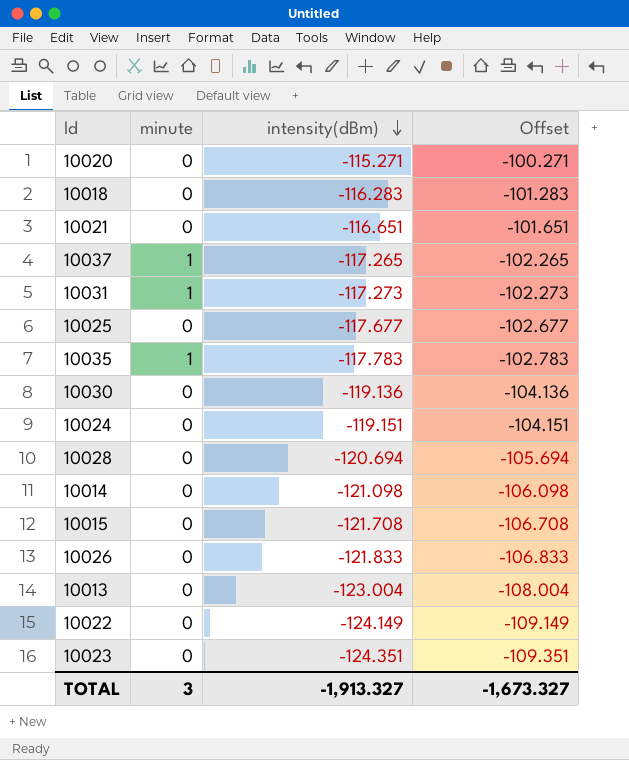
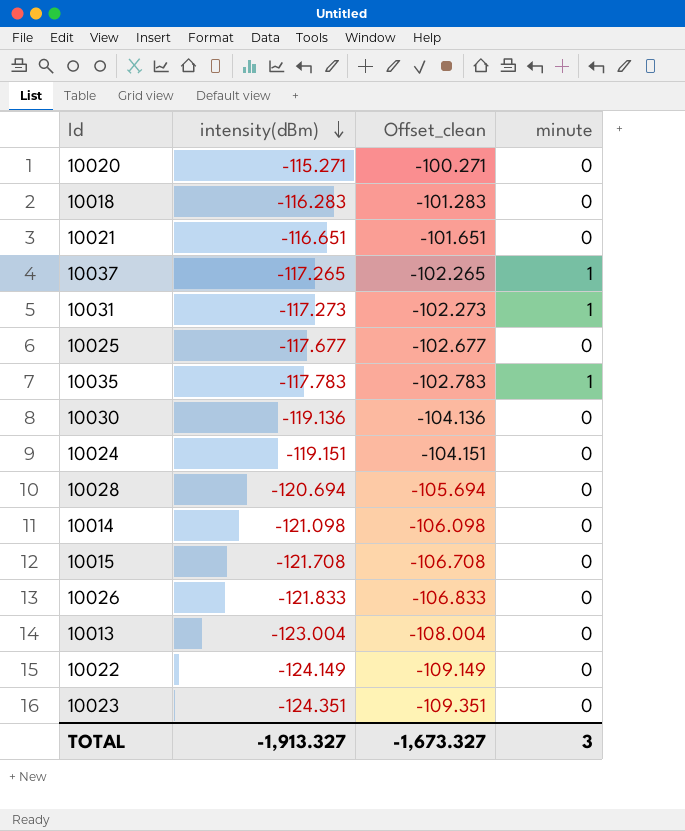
column name: Offset -> Offset_clean
column minute | position: 2 -> 4

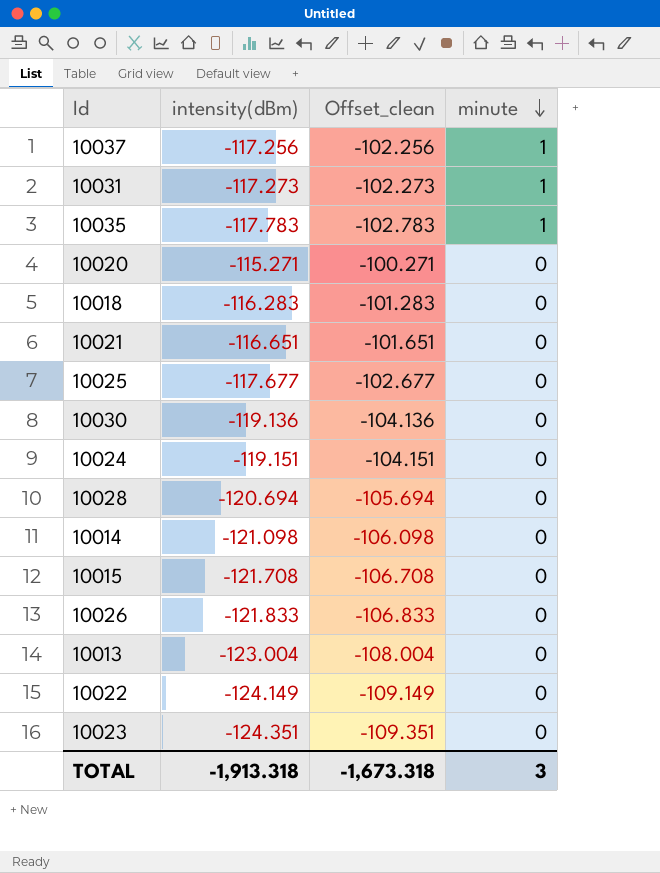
row order: intensity(dBm) descending -> minute descending
10037 | intensity(dBm): -117.265 -> -117.256
10037 | Offset_clean: -102.265 -> -102.256
TOTAL | intensity(dBm): -1,913.327 -> -1,913.318
TOTAL | Offset_clean: -1,673.327 -> -1,673.318

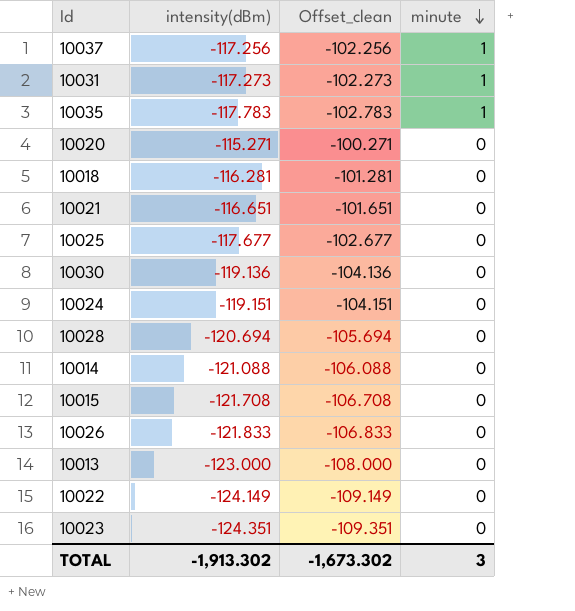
10018 | intensity(dBm): -116.283 -> -116.281
10018 | Offset_clean: -101.283 -> -101.281
10014 | intensity(dBm): -121.098 -> -121.088
10014 | Offset_clean: -106.098 -> -106.088
10013 | intensity(dBm): -123.004 -> -123.000
10013 | Offset_clean: -108.004 -> -108.000
TOTAL | intensity(dBm): -1,913.318 -> -1,913.302
TOTAL | Offset_clean: -1,673.318 -> -1,673.302

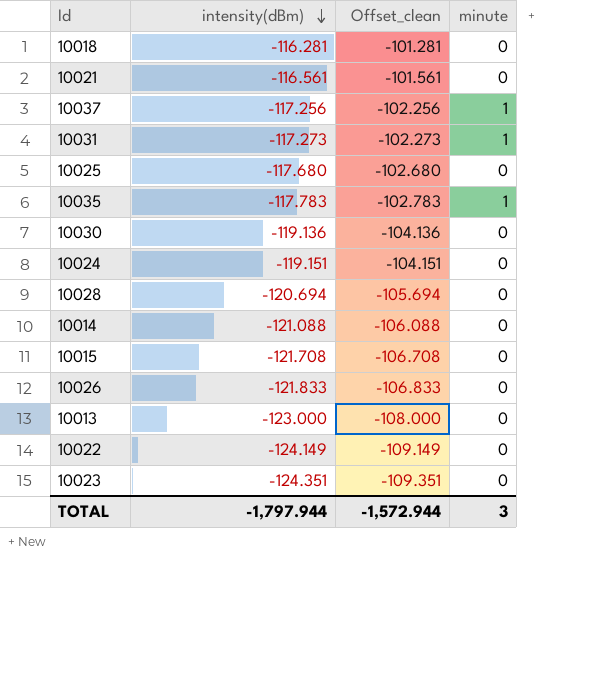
row order: minute descending -> intensity(dBm) descending
row 10020: -115.271 | -100.271 | 0 -> none
10021 | intensity(dBm): -116.651 -> -116.561
10021 | Offset_clean: -101.651 -> -101.561
10025 | intensity(dBm): -117.677 -> -117.680
10025 | Offset_clean: -102.677 -> -102.680
TOTAL | intensity(dBm): -1,913.302 -> -1,797.944
TOTAL | Offset_clean: -1,673.302 -> -1,572.944

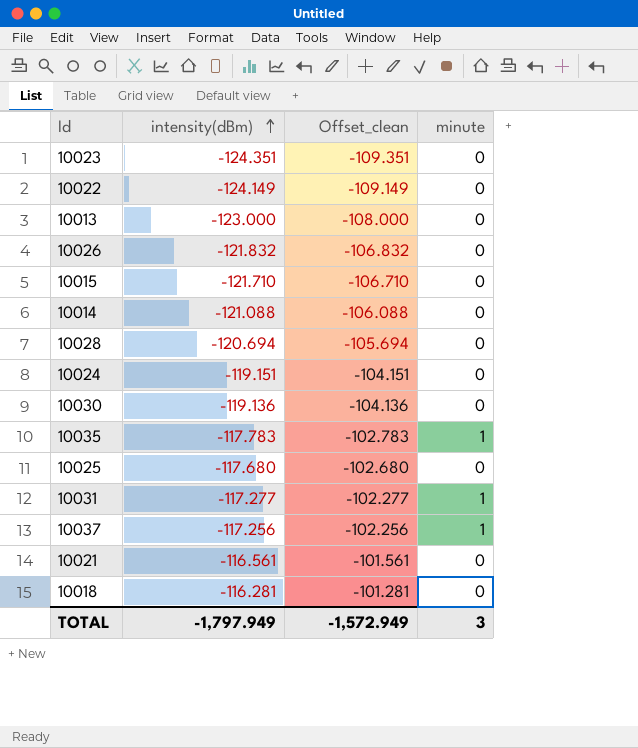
row order: intensity(dBm) descending -> intensity(dBm) ascending
10026 | intensity(dBm): -121.833 -> -121.832
10026 | Offset_clean: -106.833 -> -106.832
10015 | intensity(dBm): -121.708 -> -121.710
10015 | Offset_clean: -106.708 -> -106.710
10031 | intensity(dBm): -117.273 -> -117.277
10031 | Offset_clean: -102.273 -> -102.277
TOTAL | intensity(dBm): -1,797.944 -> -1,797.949
TOTAL | Offset_clean: -1,572.944 -> -1,572.949

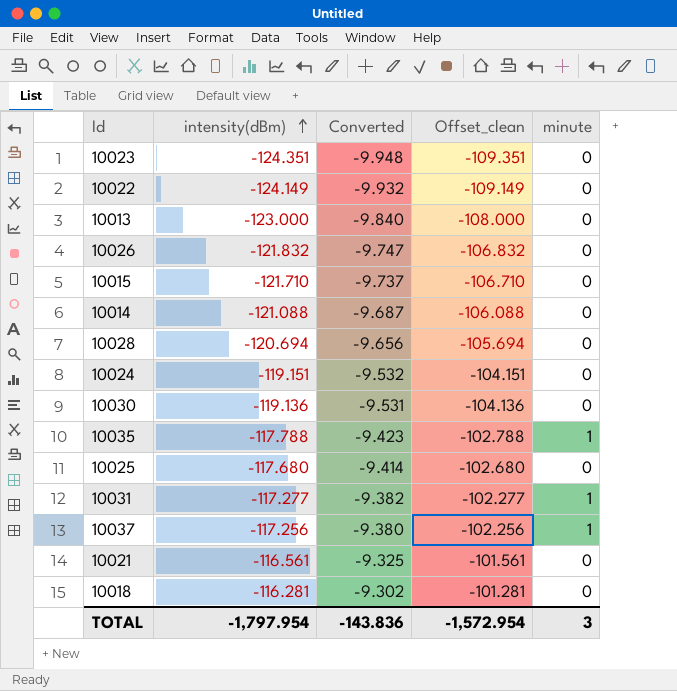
column Converted | formula: none -> [intensity(dBm)] * 0.08
10035 | intensity(dBm): -117.783 -> -117.788
10035 | Offset_clean: -102.783 -> -102.788
TOTAL | intensity(dBm): -1,797.949 -> -1,797.954
TOTAL | Offset_clean: -1,572.949 -> -1,572.954

